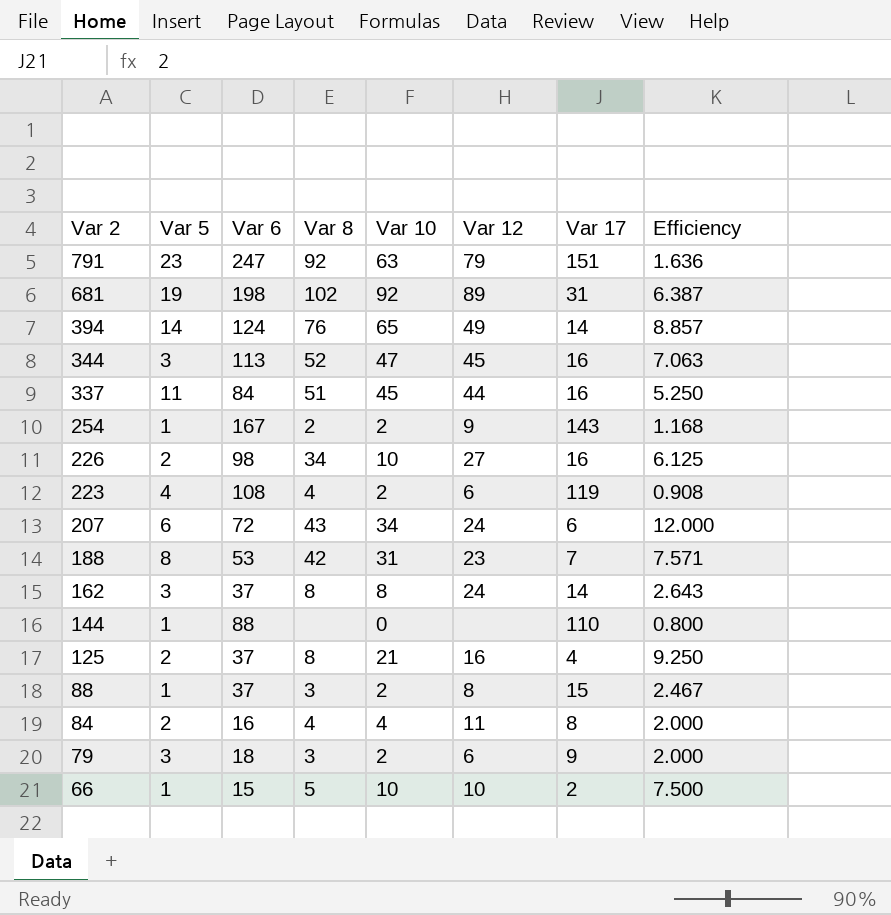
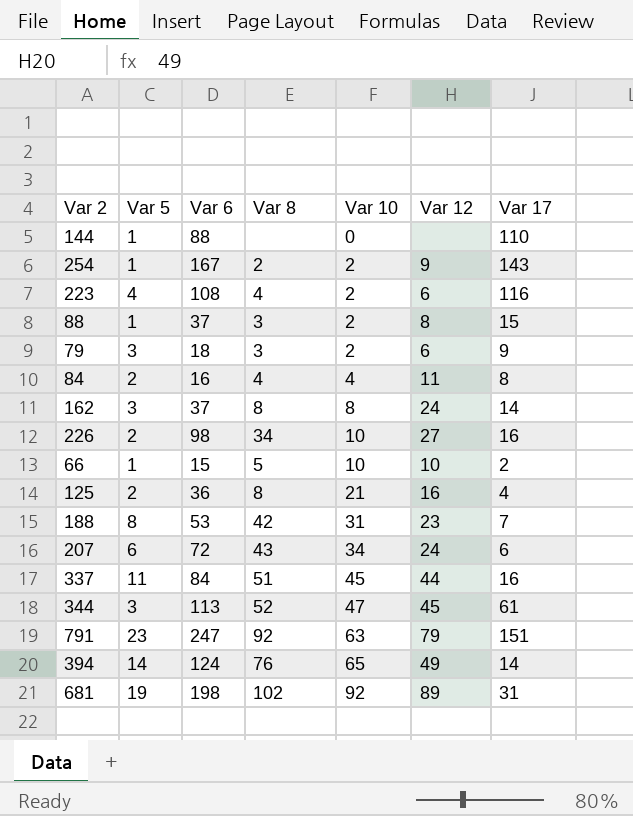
row order: Var 2 descending -> Var 10 ascending
column Efficiency | formula: [Var 6] / [Var 17] -> none
223 | Var 17: 119 -> 116
125 | Var 6: 37 -> 36
344 | Var 17: 16 -> 61

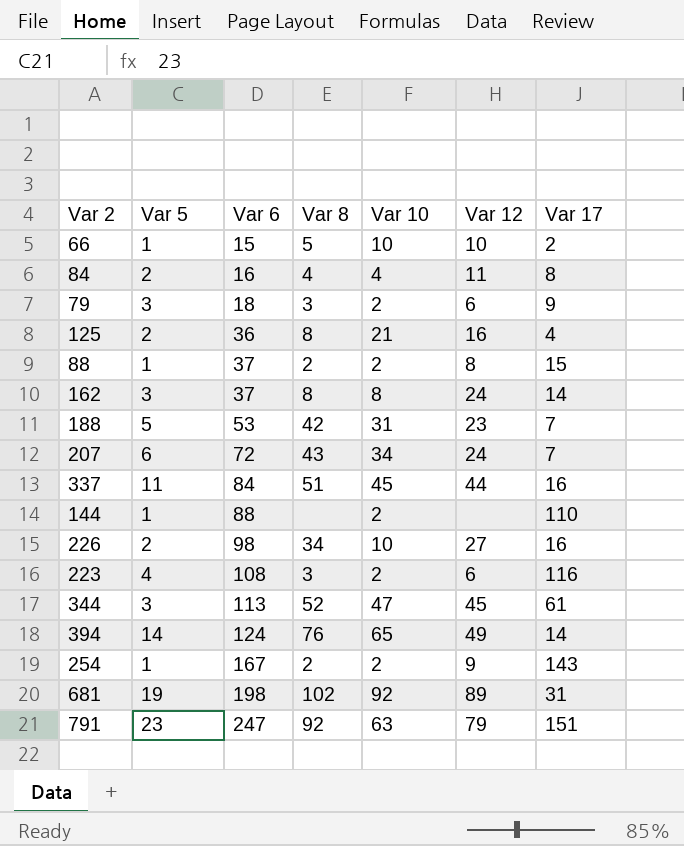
row order: Var 10 ascending -> Var 6 ascending
88 | Var 8: 3 -> 2
188 | Var 5: 8 -> 5
207 | Var 17: 6 -> 7
144 | Var 10: 0 -> 2
223 | Var 8: 4 -> 3

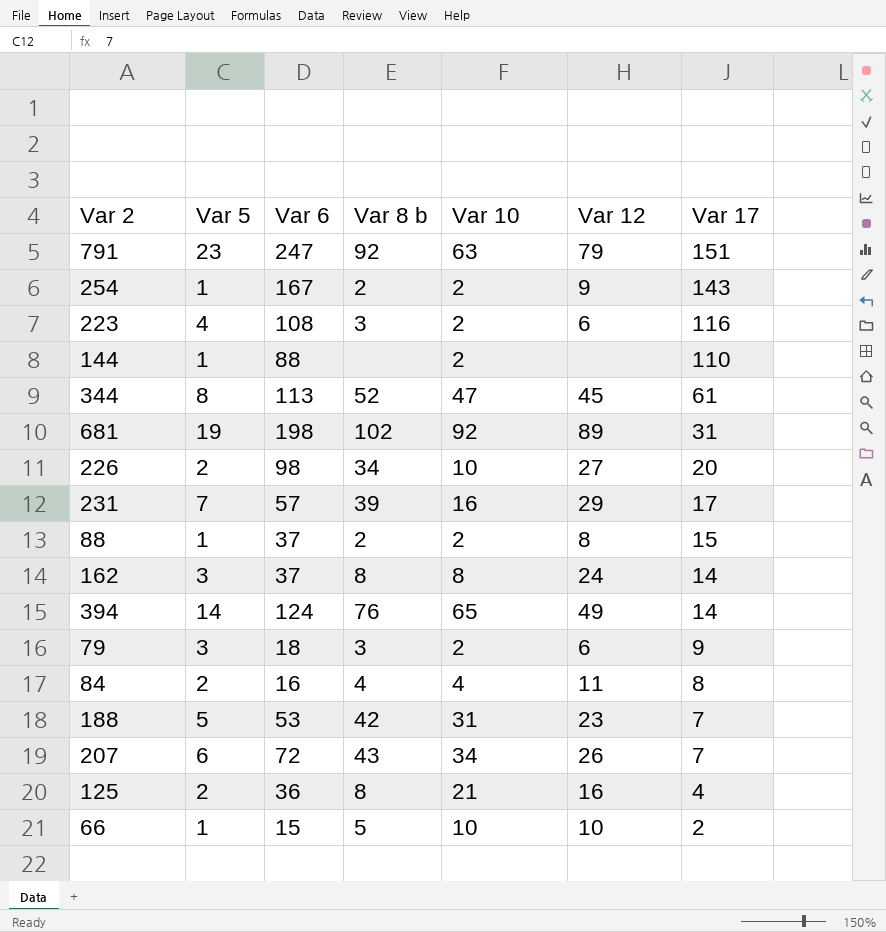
row order: Var 6 ascending -> Var 17 descending
column name: Var 8 -> Var 8 b
row 337: 11 | 84 | 51 | 45 | 44 | 16 -> none
344 | Var 5: 3 -> 8
226 | Var 17: 16 -> 20
row 231: none -> 7 | 57 | 39 | 16 | 29 | 17
207 | Var 12: 24 -> 26

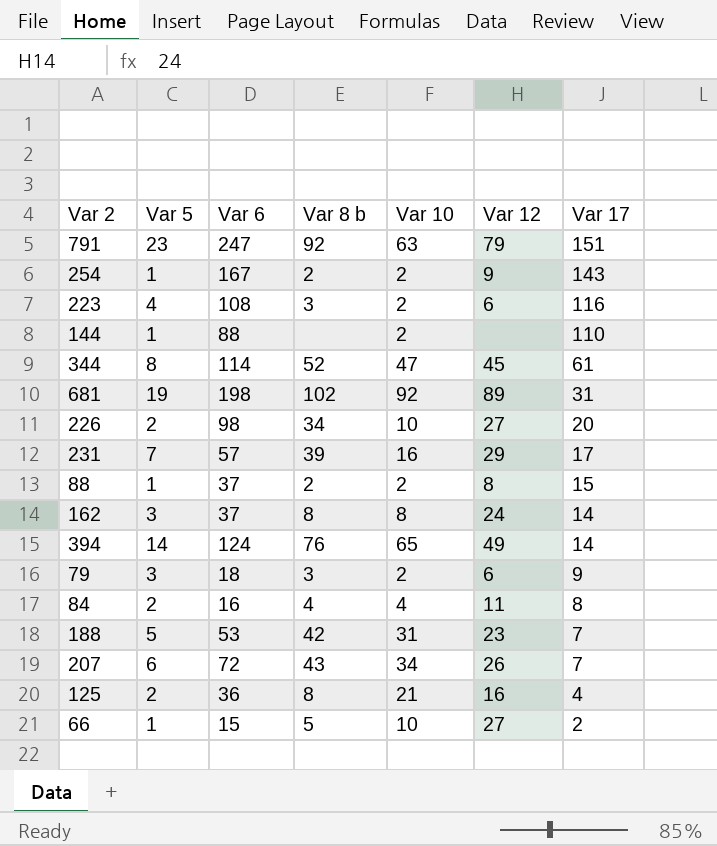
344 | Var 6: 113 -> 114
66 | Var 12: 10 -> 27

